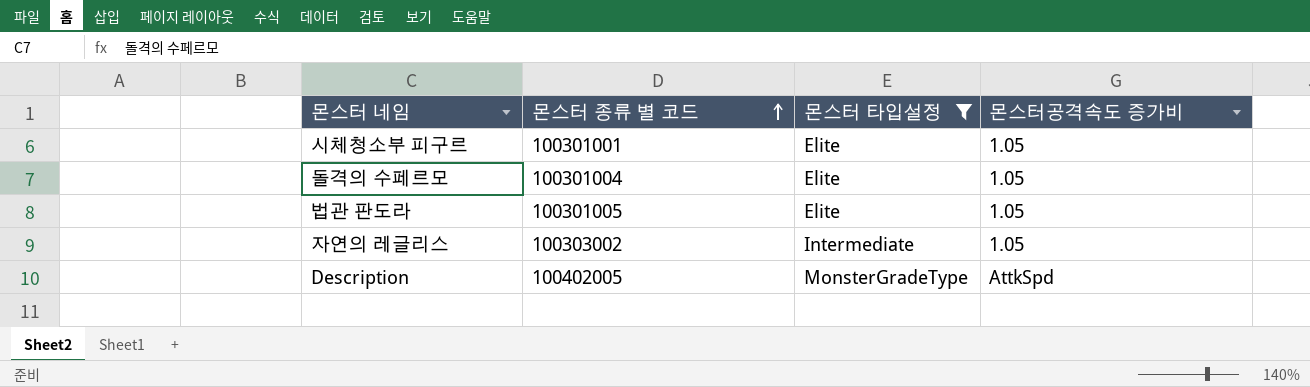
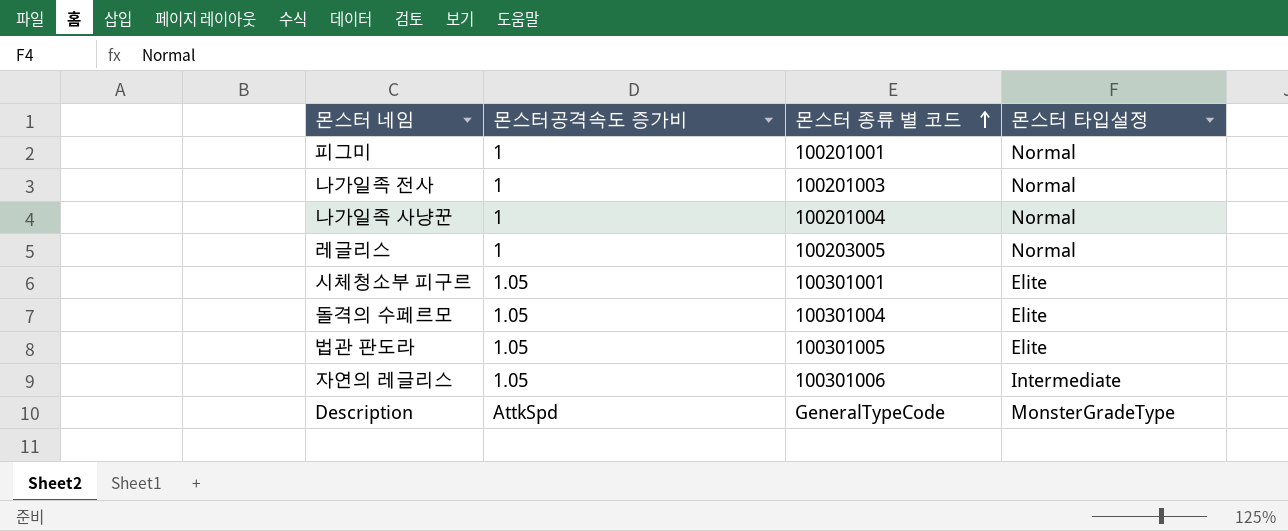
filter: 몬스터 타입설정 != Normal -> none
column 몬스터공격속도 증가비 | position: 4 -> 2
자연의 레글리스 | 몬스터 종류 별 코드: 100303002 -> 100301006
Description | 몬스터 종류 별 코드: 100402005 -> GeneralTypeCode

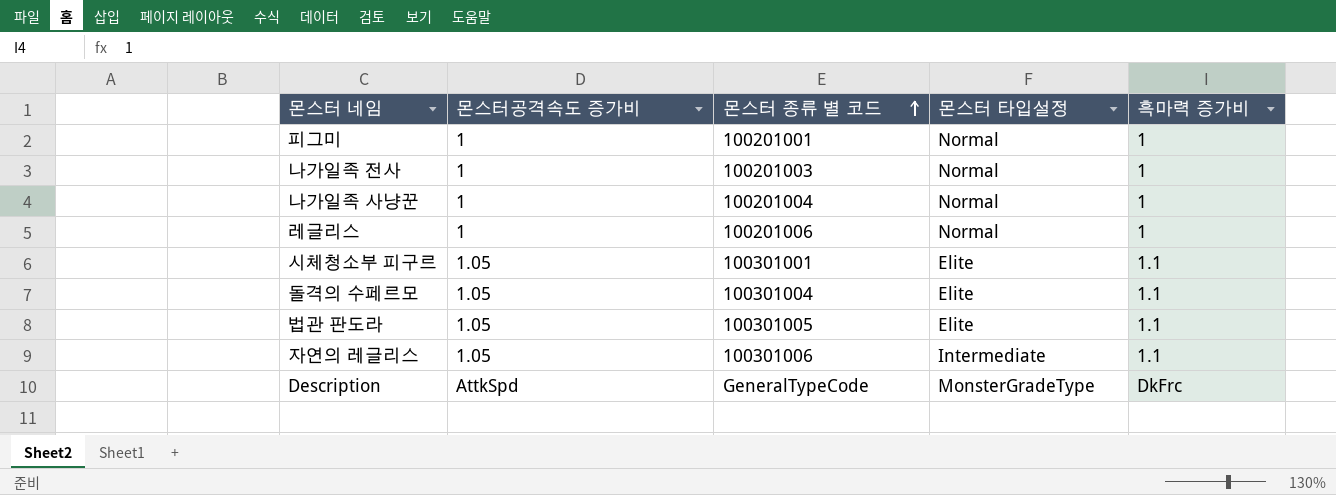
column 흑마력 증가비 | position: none -> 5
레글리스 | 몬스터 종류 별 코드: 100203005 -> 100201006

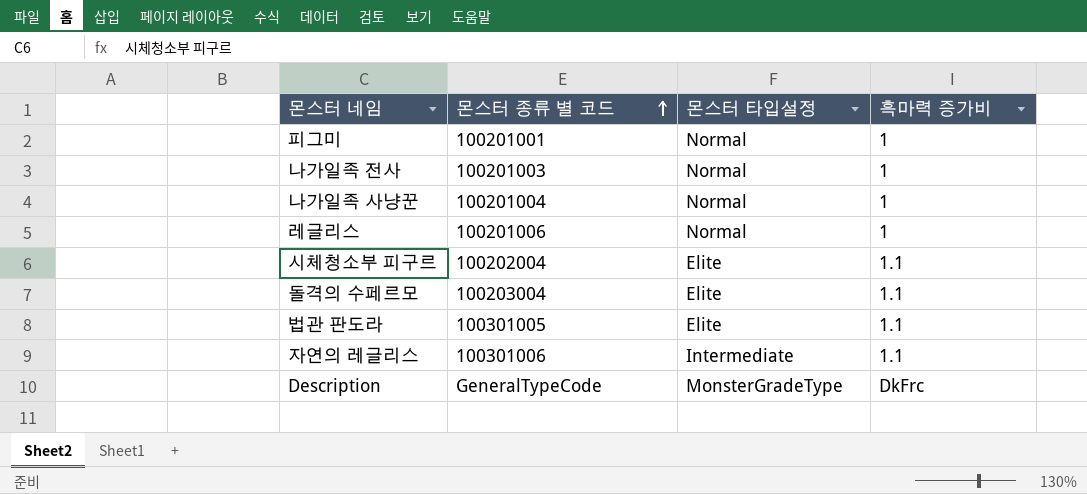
column 몬스터공격속도 증가비 | position: 2 -> none
시체청소부 피구르 | 몬스터 종류 별 코드: 100301001 -> 100202004
돌격의 수페르모 | 몬스터 종류 별 코드: 100301004 -> 100203004

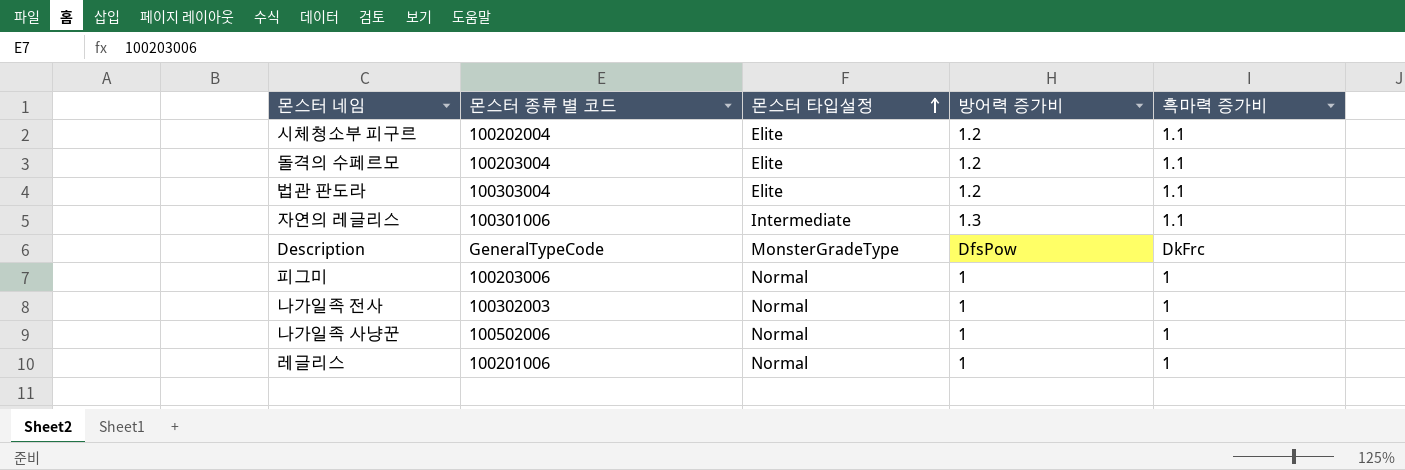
row order: 몬스터 종류 별 코드 ascending -> 몬스터 타입설정 ascending
column 방어력 증가비 | position: none -> 4
법관 판도라 | 몬스터 종류 별 코드: 100301005 -> 100303004
피그미 | 몬스터 종류 별 코드: 100201001 -> 100203006
나가일족 전사 | 몬스터 종류 별 코드: 100201003 -> 100302003
나가일족 사냥꾼 | 몬스터 종류 별 코드: 100201004 -> 100502006

